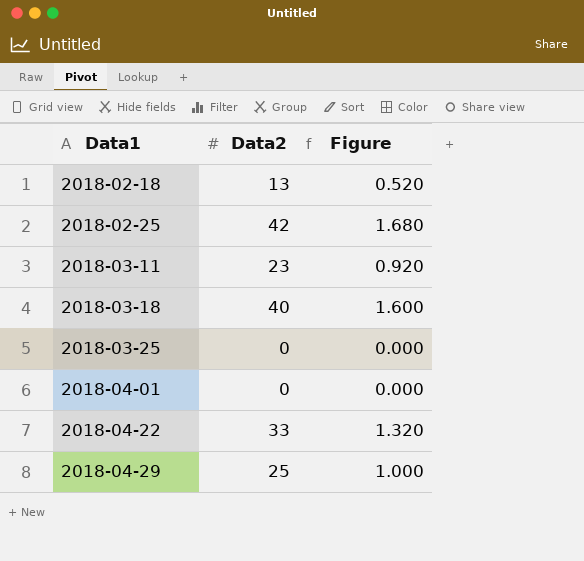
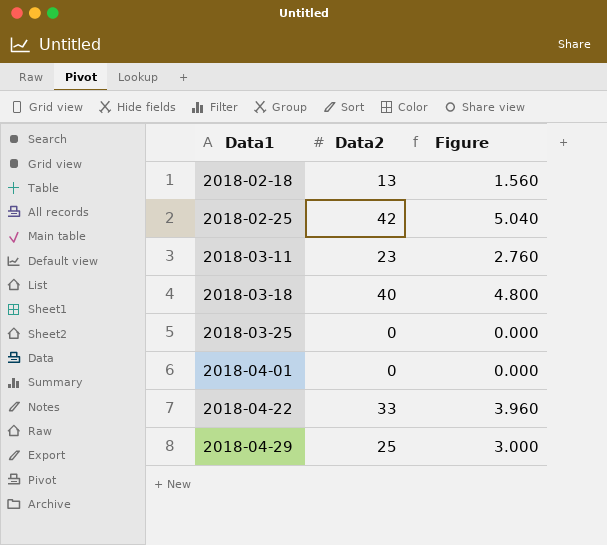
column Figure | formula: [Data2] * 0.04 -> [Data2] * 0.12

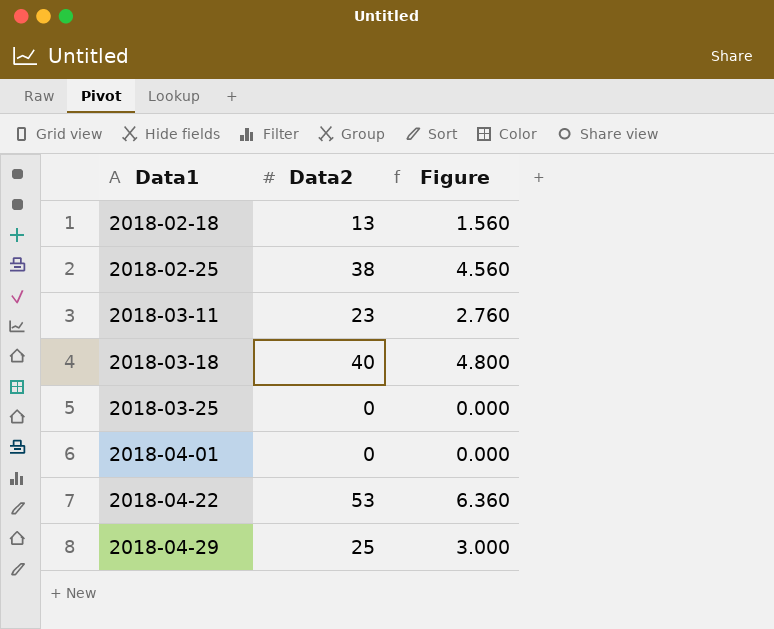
2018-02-25 | Data2: 42 -> 38
2018-02-25 | Figure: 5.040 -> 4.560
2018-04-22 | Data2: 33 -> 53
2018-04-22 | Figure: 3.960 -> 6.360

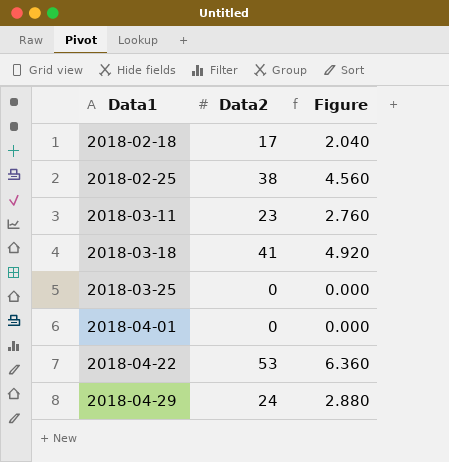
2018-02-18 | Data2: 13 -> 17
2018-02-18 | Figure: 1.560 -> 2.040
2018-03-18 | Data2: 40 -> 41
2018-03-18 | Figure: 4.800 -> 4.920
2018-04-29 | Data2: 25 -> 24
2018-04-29 | Figure: 3.000 -> 2.880

